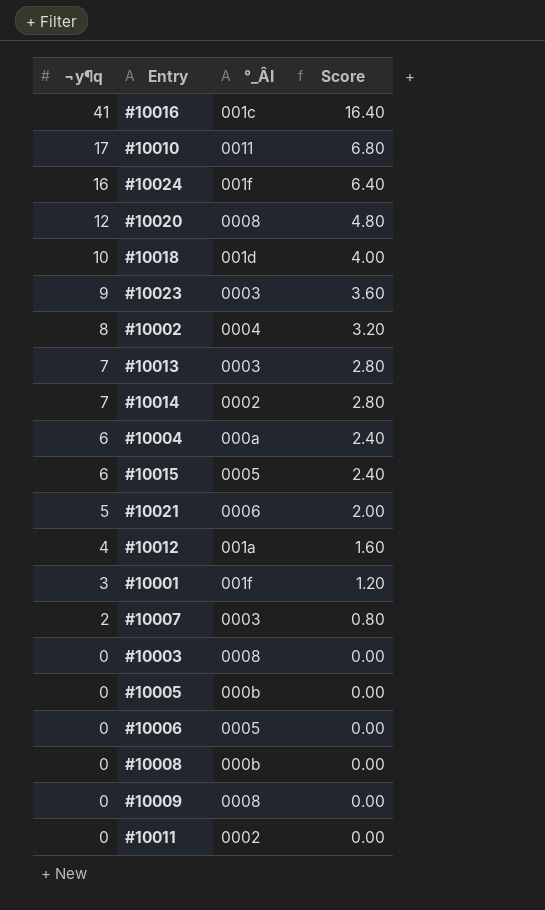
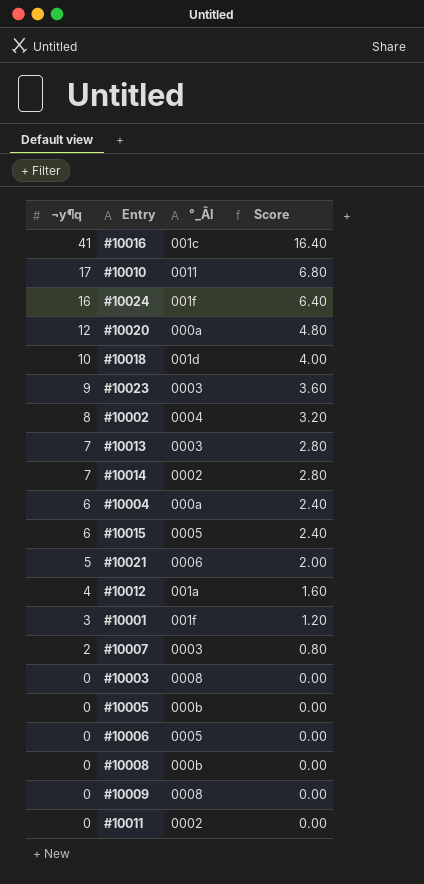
#10020 | °_ÂI: 0008 -> 000a

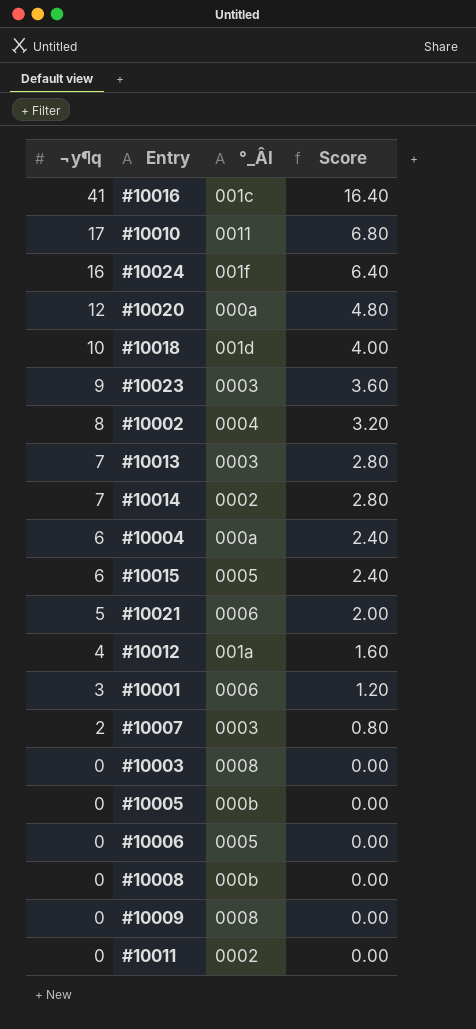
#10001 | °_ÂI: 001f -> 0006

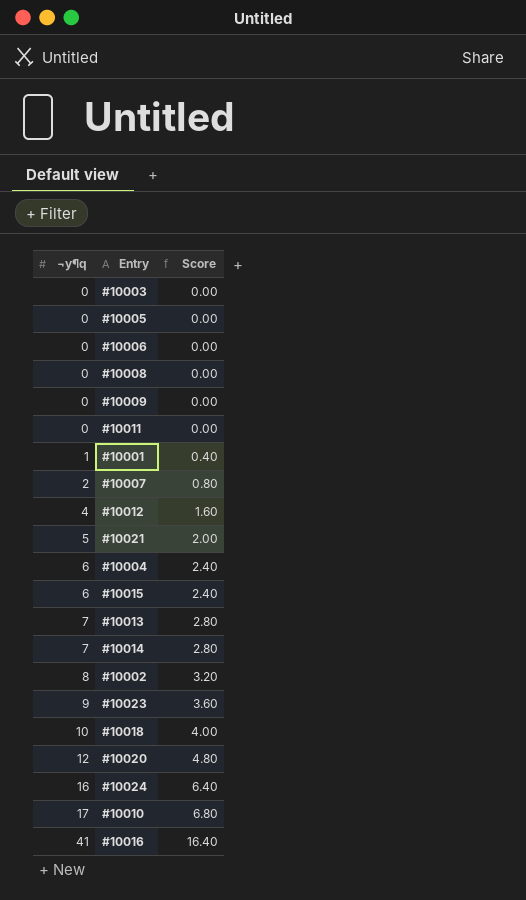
row order: ¬y¶q descending -> ¬y¶q ascending
column °_ÂI | position: 3 -> none
#10001 | ¬y¶q: 3 -> 1
#10001 | Score: 1.20 -> 0.40

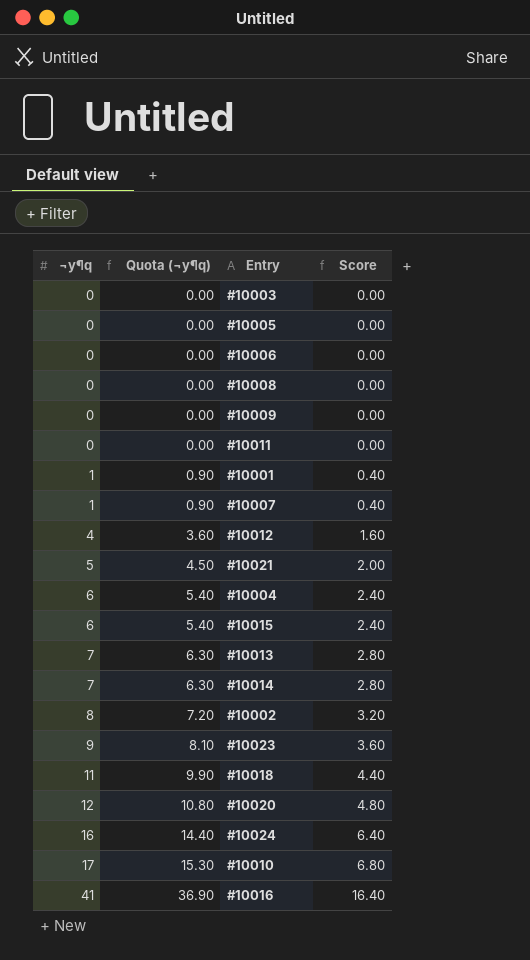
column Quota (¬y¶q) | formula: none -> [¬y¶q] * 0.9
#10007 | ¬y¶q: 2 -> 1
#10007 | Score: 0.80 -> 0.40
#10018 | ¬y¶q: 10 -> 11
#10018 | Score: 4.00 -> 4.40

